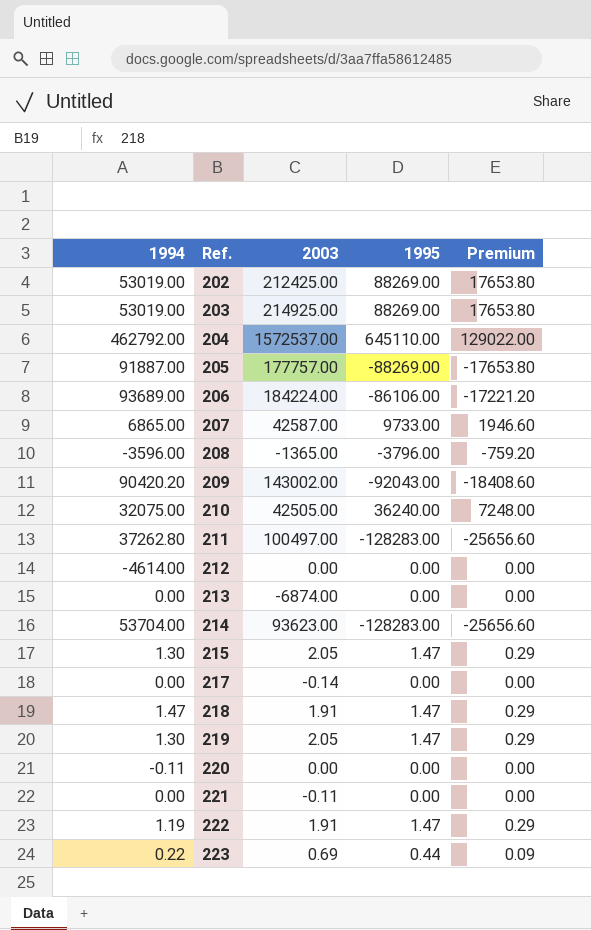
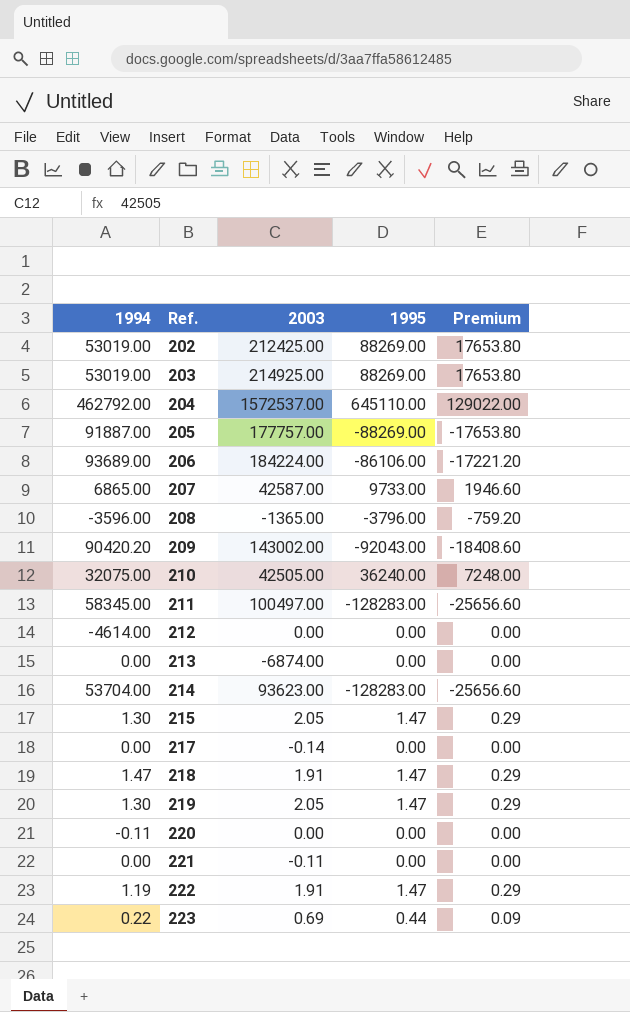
211 | 1994: 37262.80 -> 58345.00

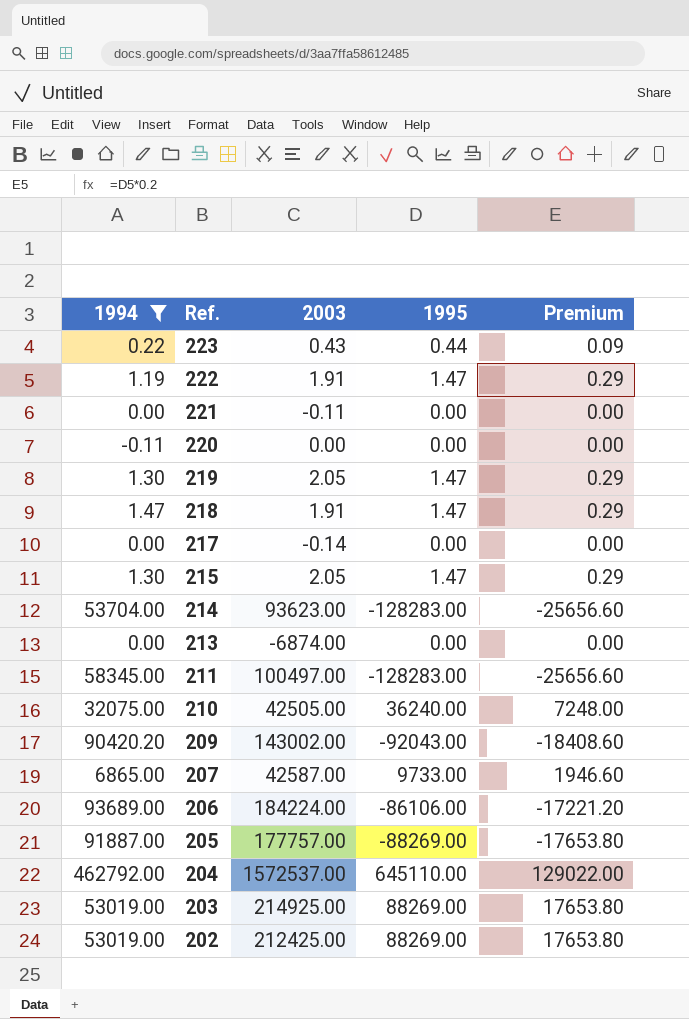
filter: none -> 1994 >= -0.11
row order: Ref. ascending -> Ref. descending
223 | 2003: 0.69 -> 0.43

